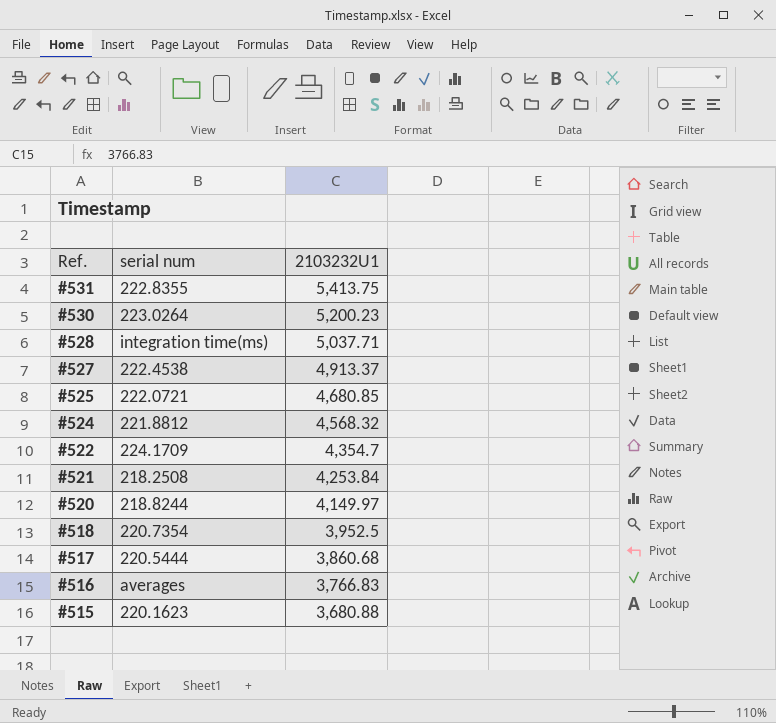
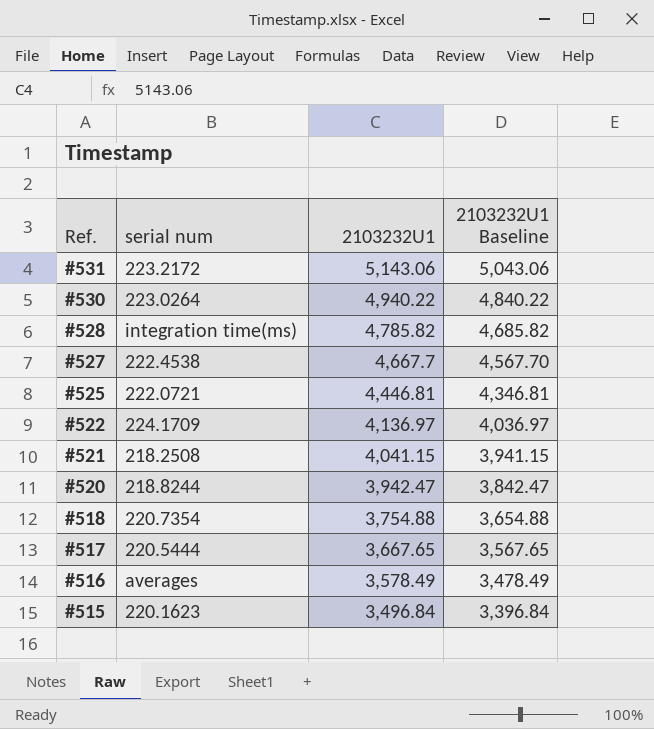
column 2103232U1 Baseline | formula: none -> [2103232U1] - 100
row #524: 221.8812 | 4,568.32 -> none
#531 | serial num: 222.8355 -> 223.2172
#531 | 2103232U1: 5,413.75 -> 5,143.06
#530 | 2103232U1: 5,200.23 -> 4,940.22
#528 | 2103232U1: 5,037.71 -> 4,785.82
#527 | 2103232U1: 4,913.37 -> 4,667.7
#525 | 2103232U1: 4,680.85 -> 4,446.81
#522 | 2103232U1: 4,354.7 -> 4,136.97
#521 | 2103232U1: 4,253.84 -> 4,041.15
#520 | 2103232U1: 4,149.97 -> 3,942.47
#518 | 2103232U1: 3,952.5 -> 3,754.88
#517 | 2103232U1: 3,860.68 -> 3,667.65
#516 | 2103232U1: 3,766.83 -> 3,578.49
#515 | 2103232U1: 3,680.88 -> 3,496.84

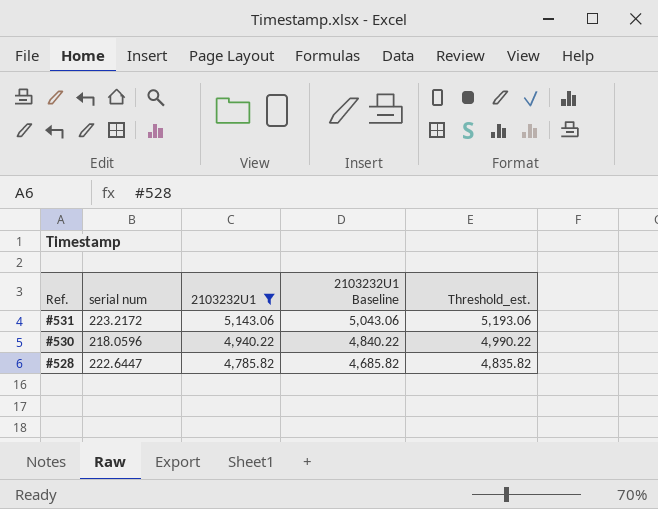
filter: none -> 2103232U1 >= 4,785.82
column Threshold_est. | formula: none -> [2103232U1] + 50
#530 | serial num: 223.0264 -> 218.0596
#528 | serial num: integration time(ms) -> 222.6447

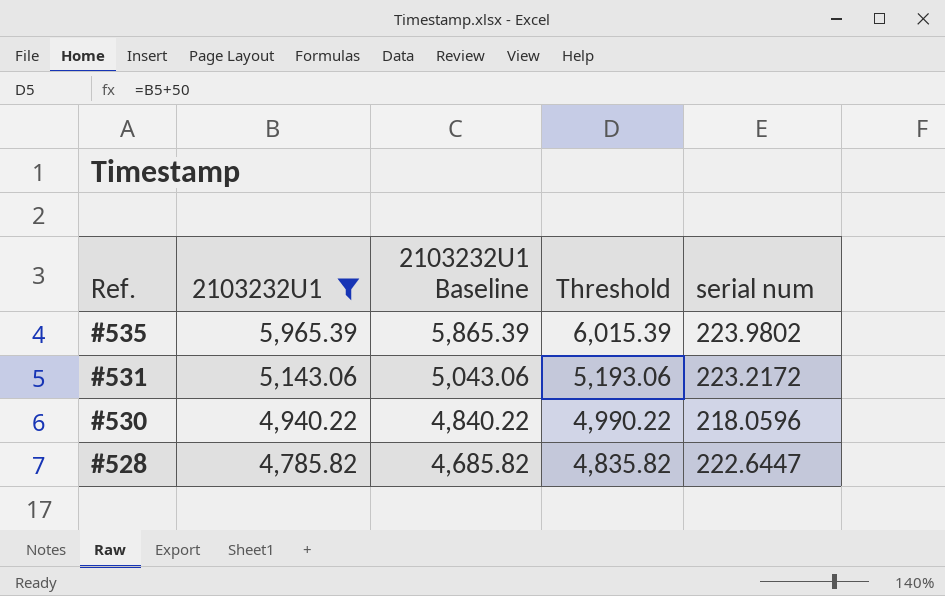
column name: Threshold_est. -> Threshold
column serial num | position: 2 -> 5
row #535: none -> 5,965.39 | 5,865.39 | 6,015.39 | 223.9802

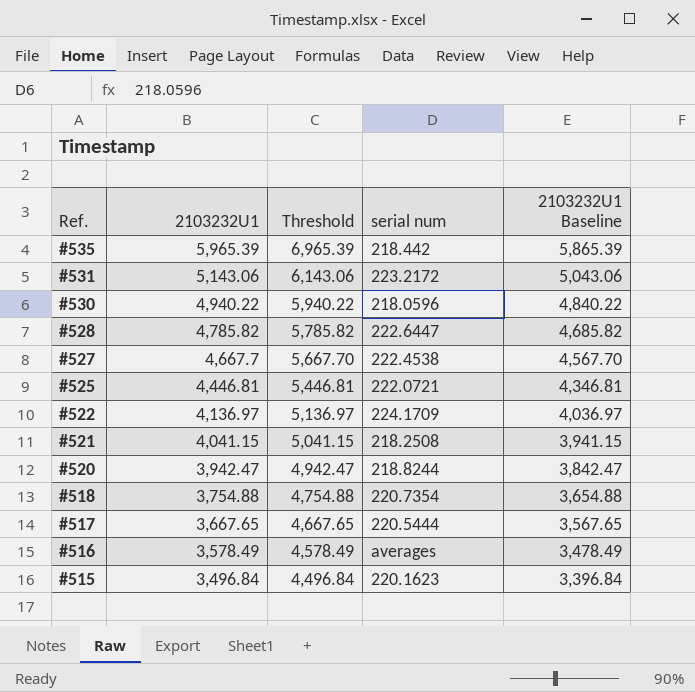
filter: 2103232U1 >= 4,785.82 -> none
column Threshold | formula: [2103232U1] + 50 -> [2103232U1] + 1000
column 2103232U1 Baseline | position: 3 -> 5
#535 | serial num: 223.9802 -> 218.442

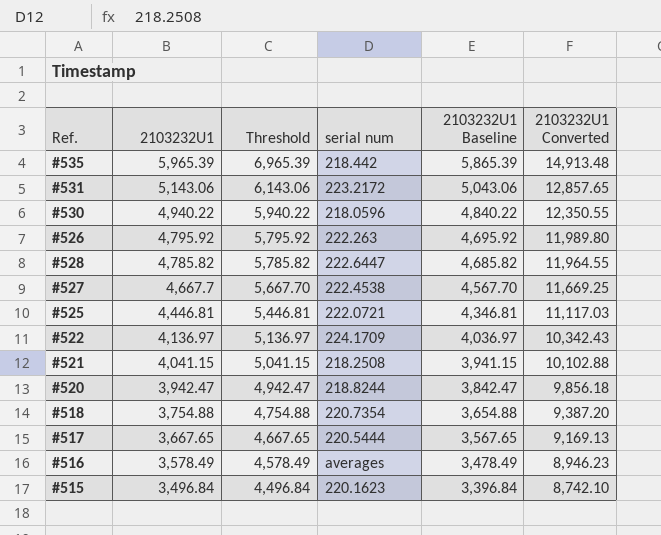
column 2103232U1 Converted | formula: none -> [2103232U1] * 2.5
row #526: none -> 4,795.92 | 5,795.92 | 222.263 | 4,695.92 | 11,989.80

